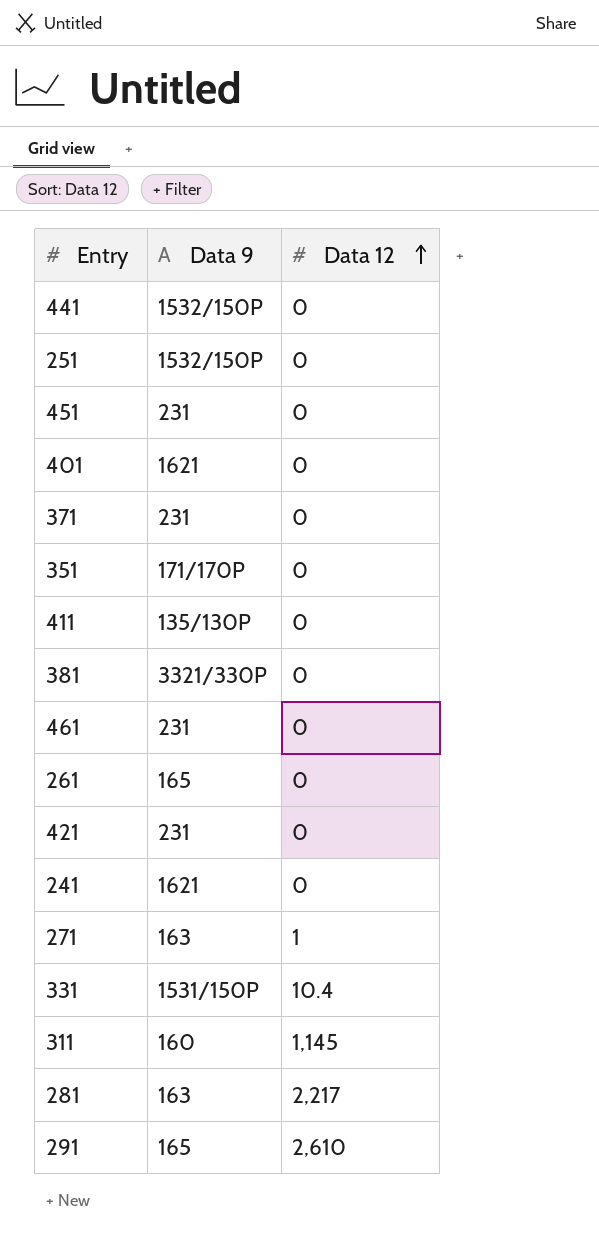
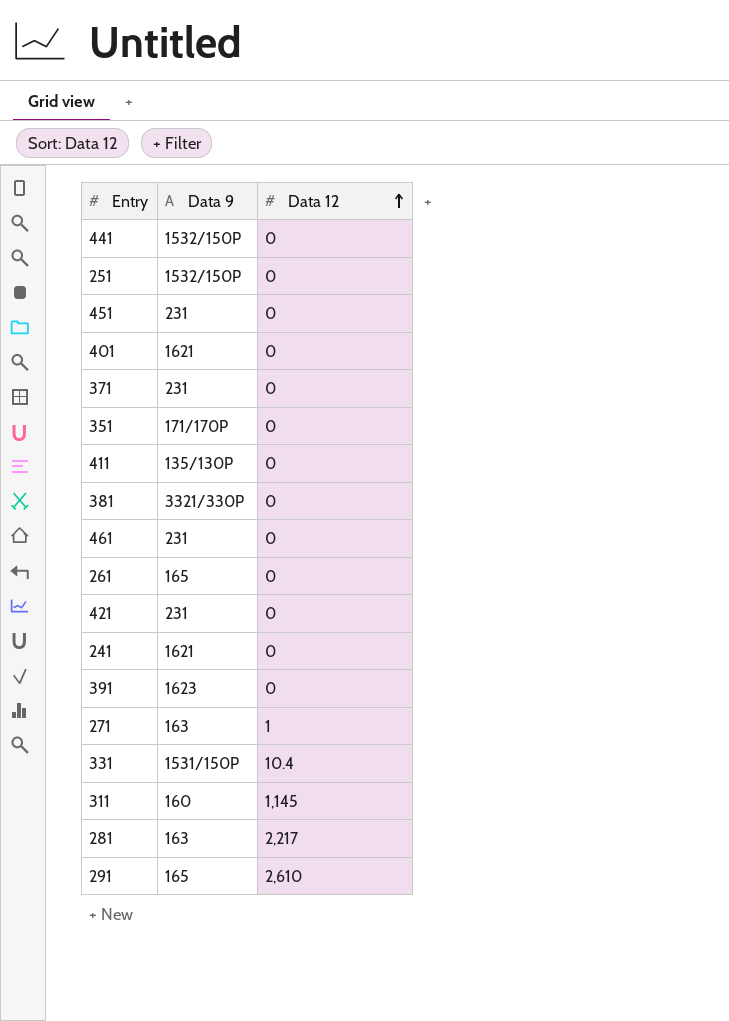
row 391: none -> 1623 | 0

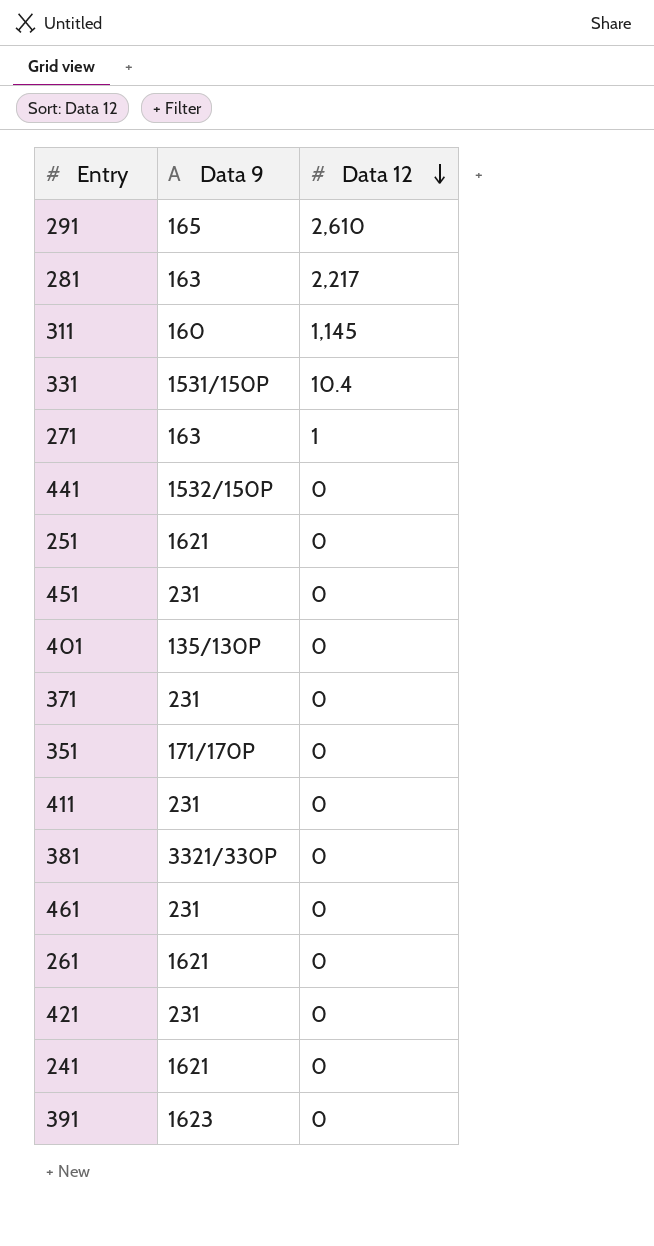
row order: Data 12 ascending -> Data 12 descending
251 | Data 9: 1532/150P -> 1621
401 | Data 9: 1621 -> 135/130P
411 | Data 9: 135/130P -> 231
261 | Data 9: 165 -> 1621

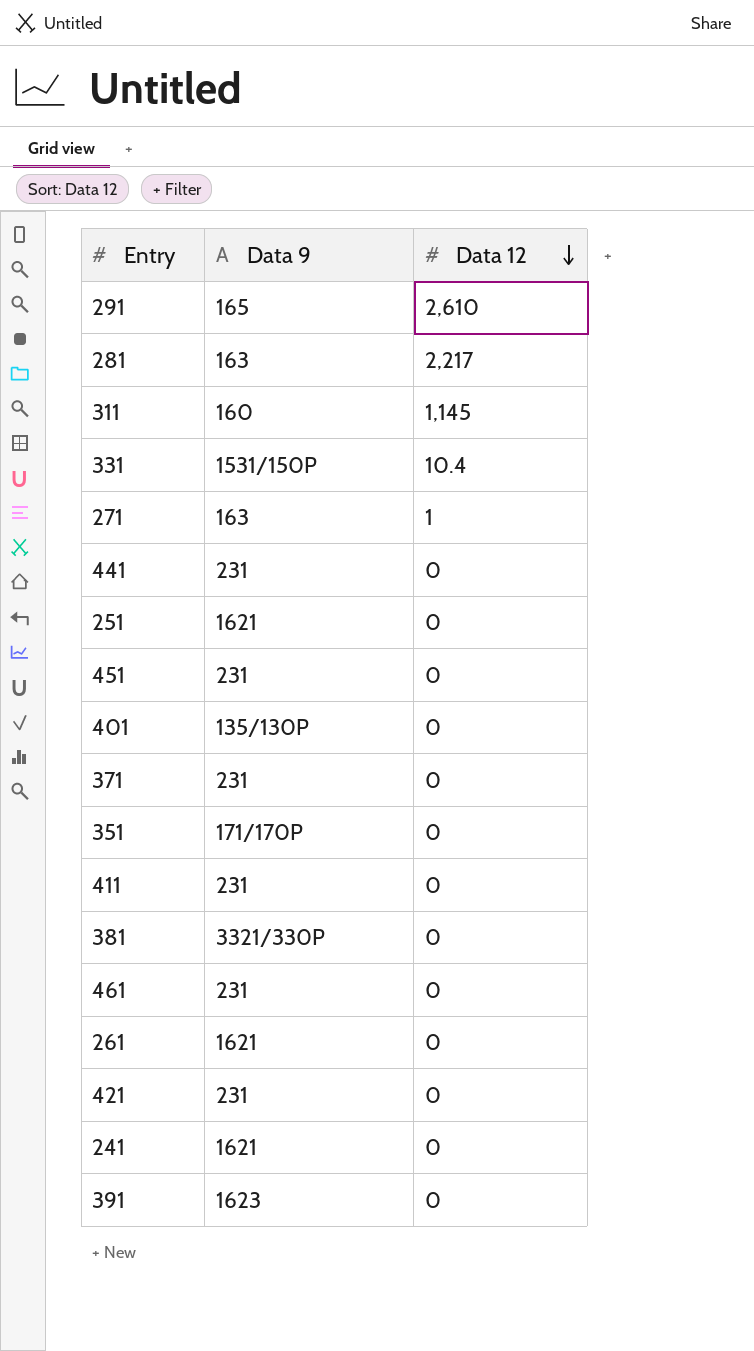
441 | Data 9: 1532/150P -> 231

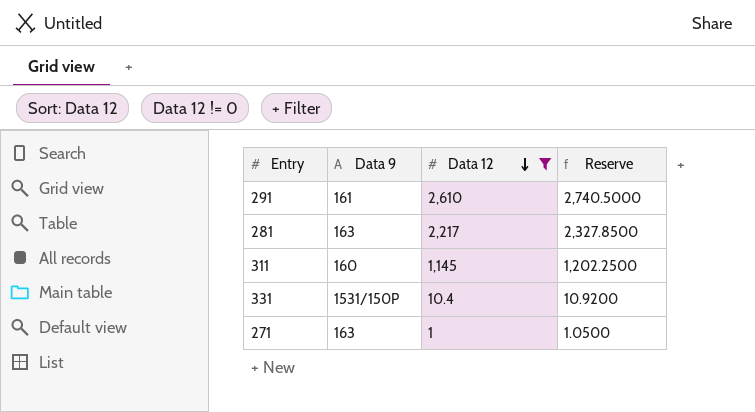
filter: none -> Data 12 != 0
column Reserve | formula: none -> [Data 12] * 1.05
291 | Data 9: 165 -> 161

